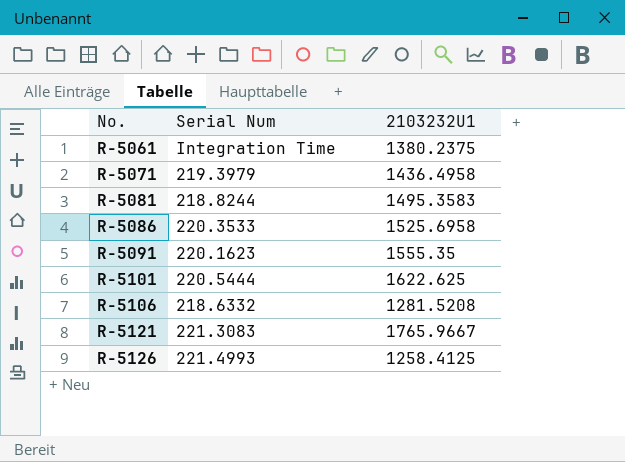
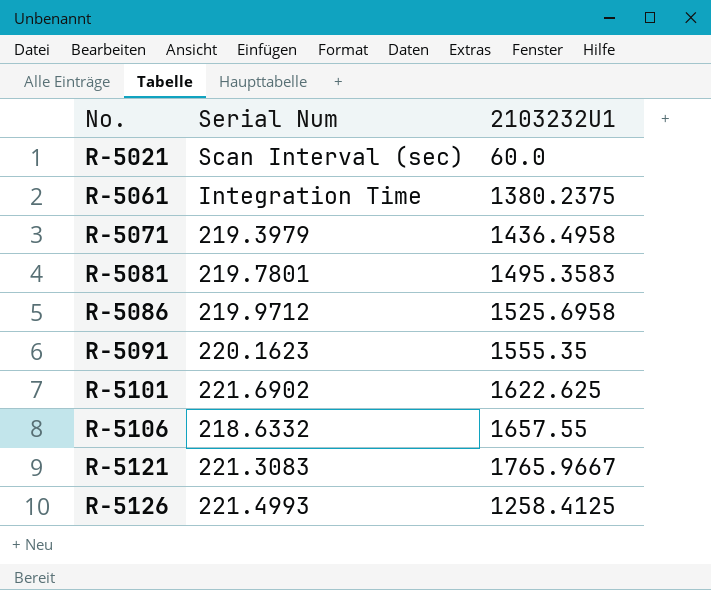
row R-5021: none -> Scan Interval (sec) | 60.0
R-5081 | Serial Num: 218.8244 -> 219.7801
R-5086 | Serial Num: 220.3533 -> 219.9712
R-5101 | Serial Num: 220.5444 -> 221.6902
R-5106 | 2103232U1: 1281.5208 -> 1657.55

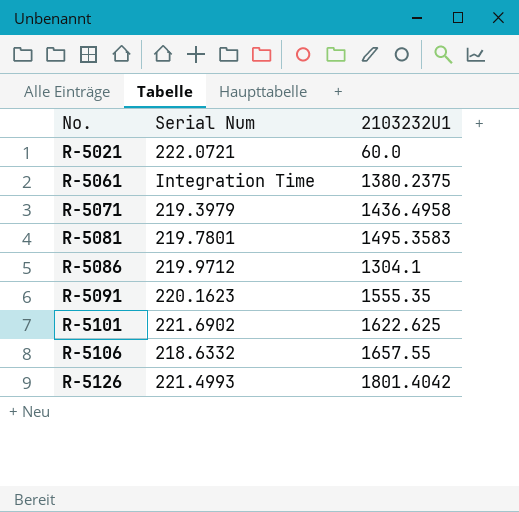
row R-5121: 221.3083 | 1765.9667 -> none
R-5021 | Serial Num: Scan Interval (sec) -> 222.0721
R-5086 | 2103232U1: 1525.6958 -> 1304.1
R-5126 | 2103232U1: 1258.4125 -> 1801.4042

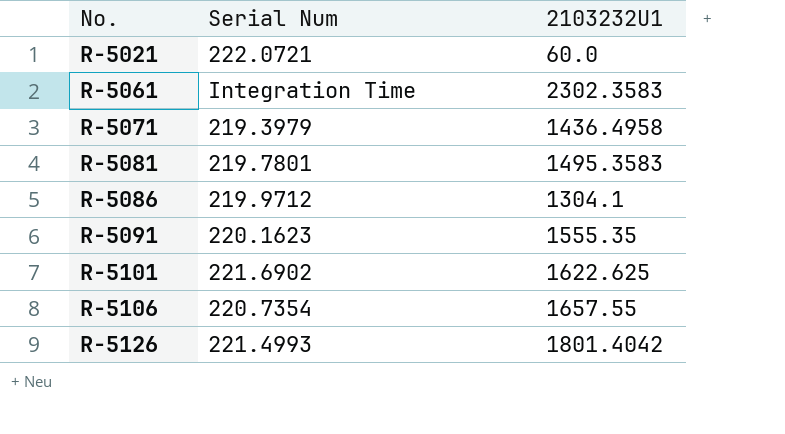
R-5061 | 2103232U1: 1380.2375 -> 2302.3583
R-5106 | Serial Num: 218.6332 -> 220.7354

